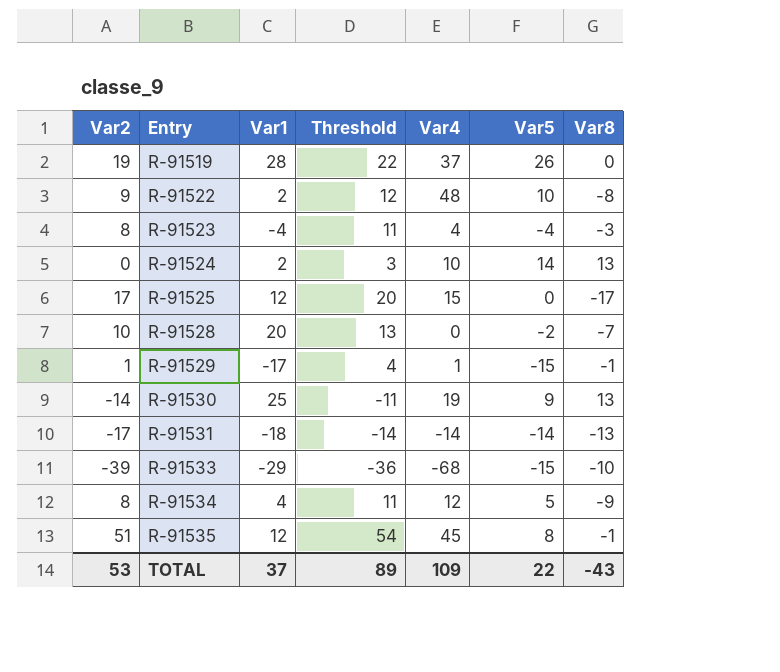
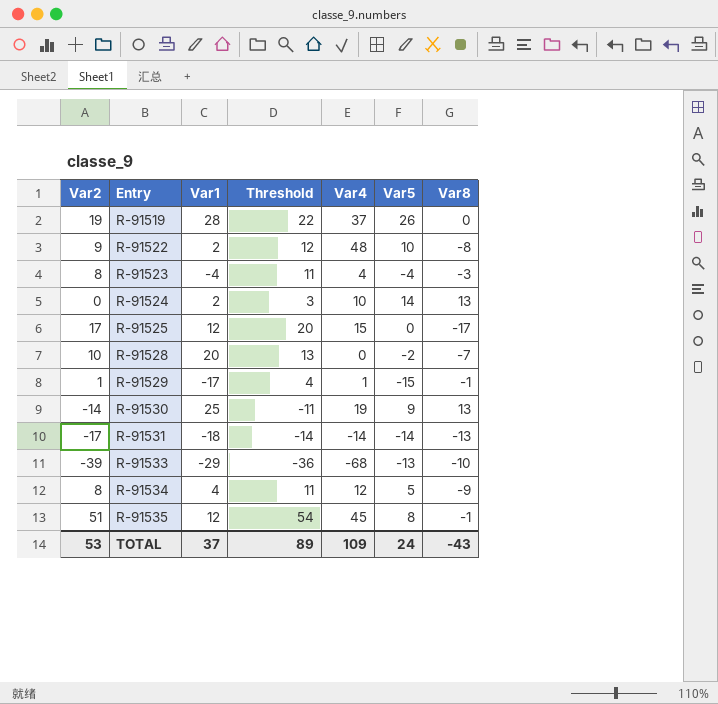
R-91533 | Var5: -15 -> -13
TOTAL | Var5: 22 -> 24

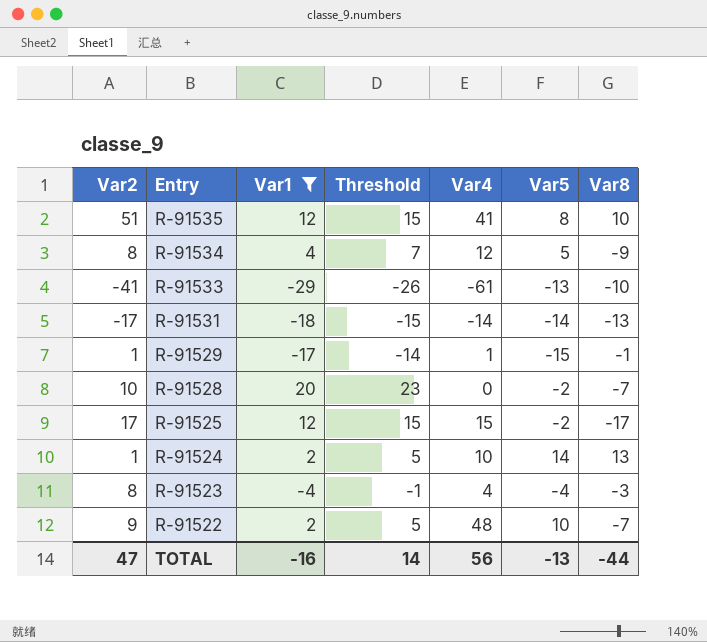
filter: none -> Var1 <= 20
row order: Entry ascending -> Entry descending
column Threshold | formula: [Var2] + 3 -> [Var1] + 3
R-91535 | Var4: 45 -> 41
R-91535 | Var8: -1 -> 10
R-91533 | Var2: -39 -> -41
R-91533 | Var4: -68 -> -61
R-91525 | Var5: 0 -> -2
R-91524 | Var2: 0 -> 1
R-91522 | Var8: -8 -> -7
TOTAL | Var2: 53 -> 47
TOTAL | Var1: 37 -> -16
TOTAL | Threshold: 89 -> 14
TOTAL | Var4: 109 -> 56
TOTAL | Var5: 24 -> -13
TOTAL | Var8: -43 -> -44

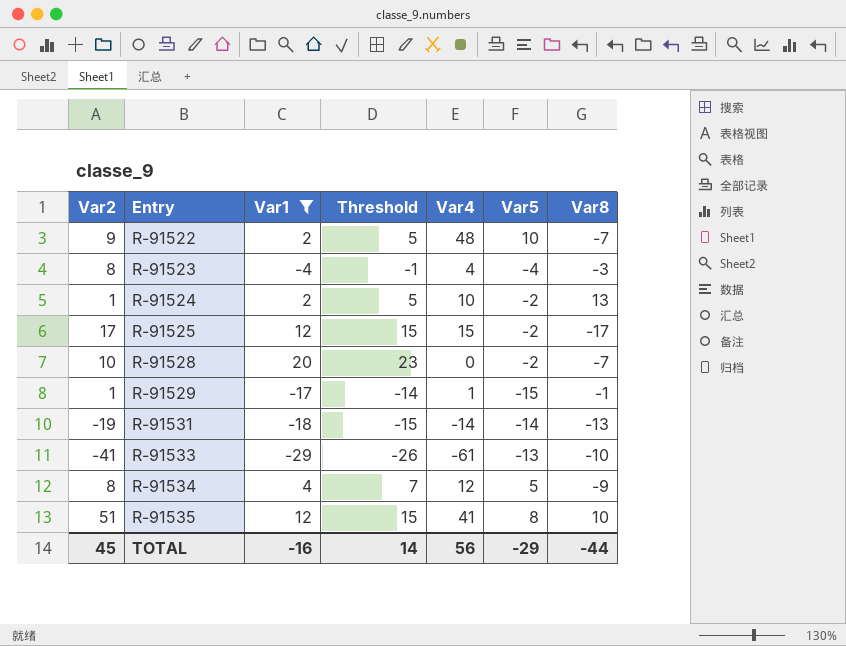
row order: Entry descending -> Entry ascending
R-91524 | Var5: 14 -> -2
R-91531 | Var2: -17 -> -19
TOTAL | Var2: 47 -> 45
TOTAL | Var5: -13 -> -29

